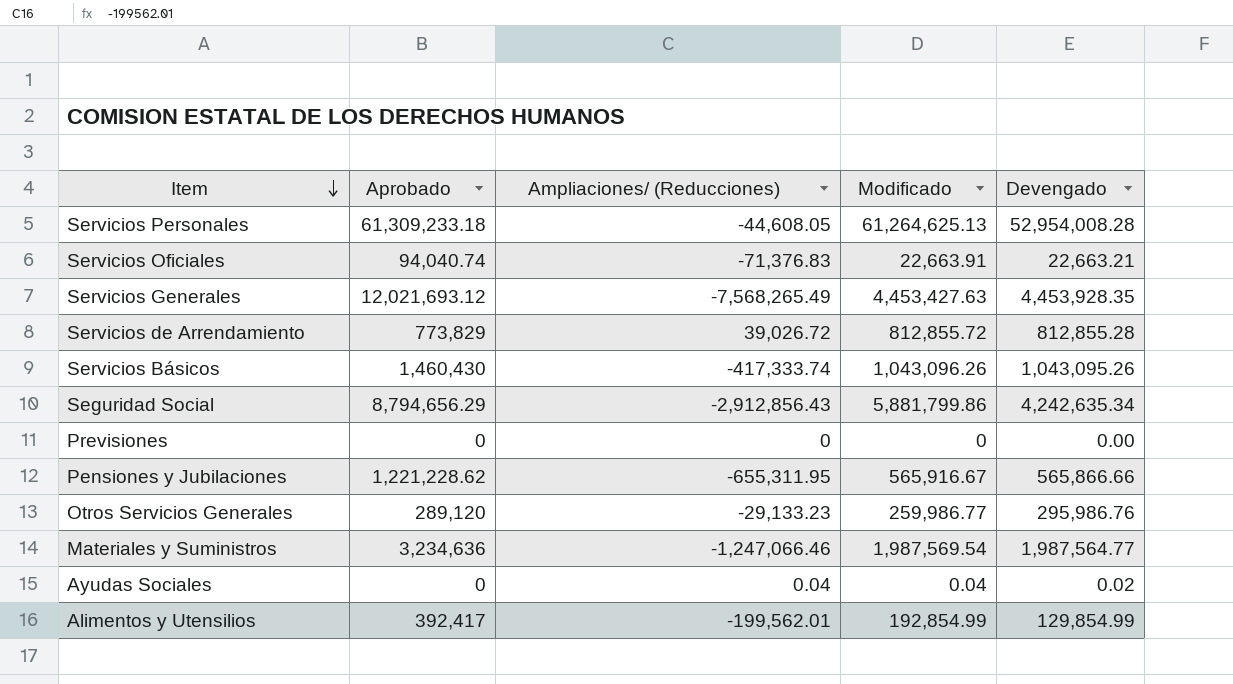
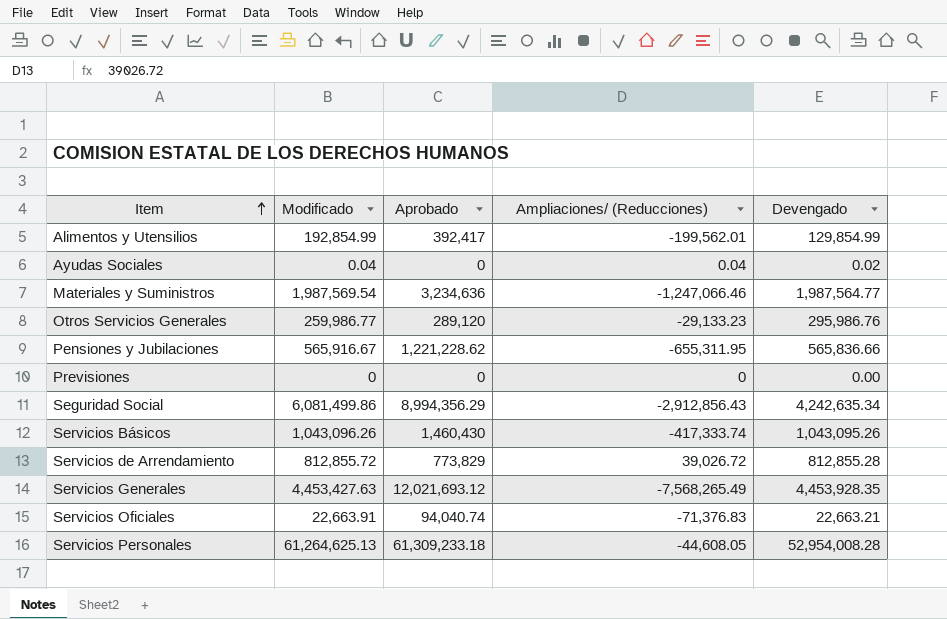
row order: Item descending -> Item ascending
column Modificado | position: 4 -> 2
Pensiones y Jubilaciones | Devengado: 565,866.66 -> 565,836.66
Seguridad Social | Modificado: 5,881,799.86 -> 6,081,499.86
Seguridad Social | Aprobado: 8,794,656.29 -> 8,994,356.29

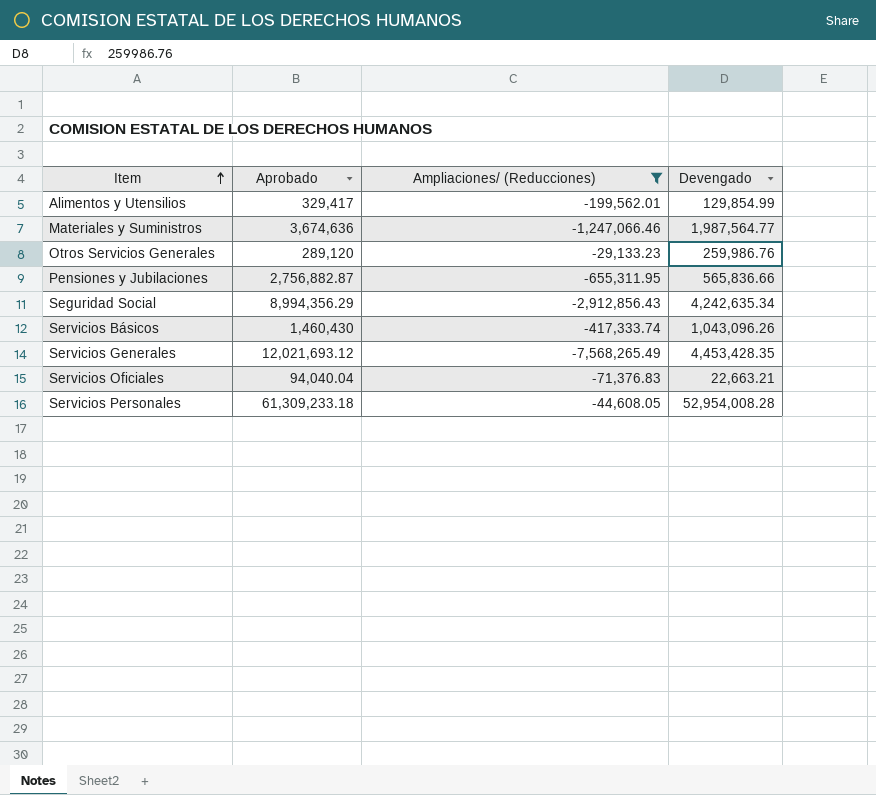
filter: none -> Ampliaciones/ (Reducciones) <= -29,133.23
column Modificado | formula: [Aprobado] + [Ampliaciones/ (Reducciones)] -> none
Alimentos y Utensilios | Aprobado: 392,417 -> 329,417
Materiales y Suministros | Aprobado: 3,234,636 -> 3,674,636
Otros Servicios Generales | Devengado: 295,986.76 -> 259,986.76
Pensiones y Jubilaciones | Aprobado: 1,221,228.62 -> 2,756,882.87
Servicios Básicos | Devengado: 1,043,095.26 -> 1,043,096.26
Servicios Generales | Devengado: 4,453,928.35 -> 4,453,428.35
Servicios Oficiales | Aprobado: 94,040.74 -> 94,040.04

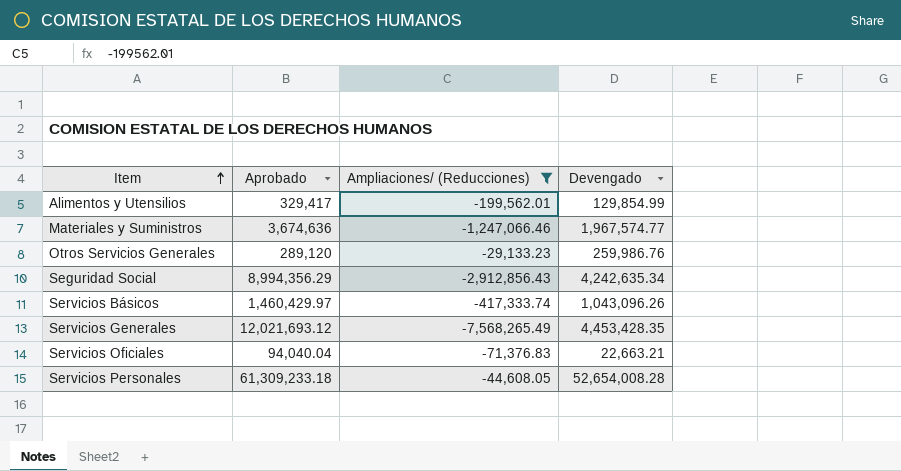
row Pensiones y Jubilaciones: 2,756,882.87 | -655,311.95 | 565,836.66 -> none
Materiales y Suministros | Devengado: 1,987,564.77 -> 1,967,574.77
Servicios Básicos | Aprobado: 1,460,430 -> 1,460,429.97
Servicios Personales | Devengado: 52,954,008.28 -> 52,654,008.28

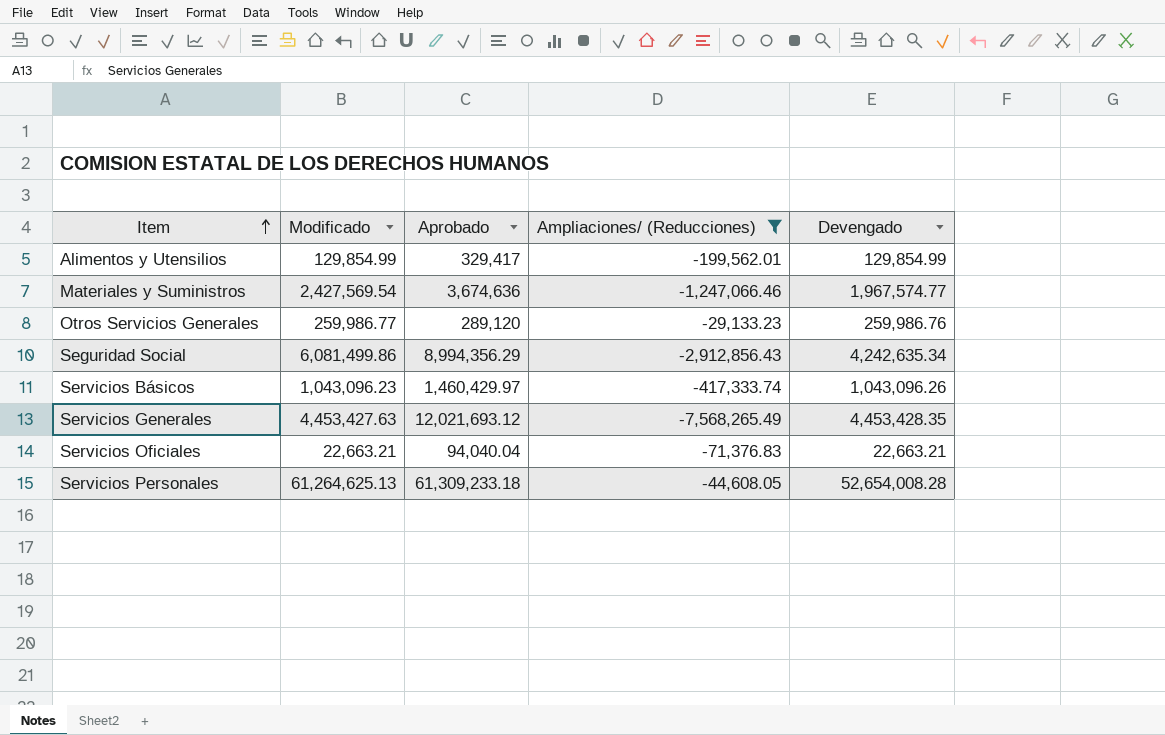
column Modificado | formula: none -> [Aprobado] + [Ampliaciones/ (Reducciones)]

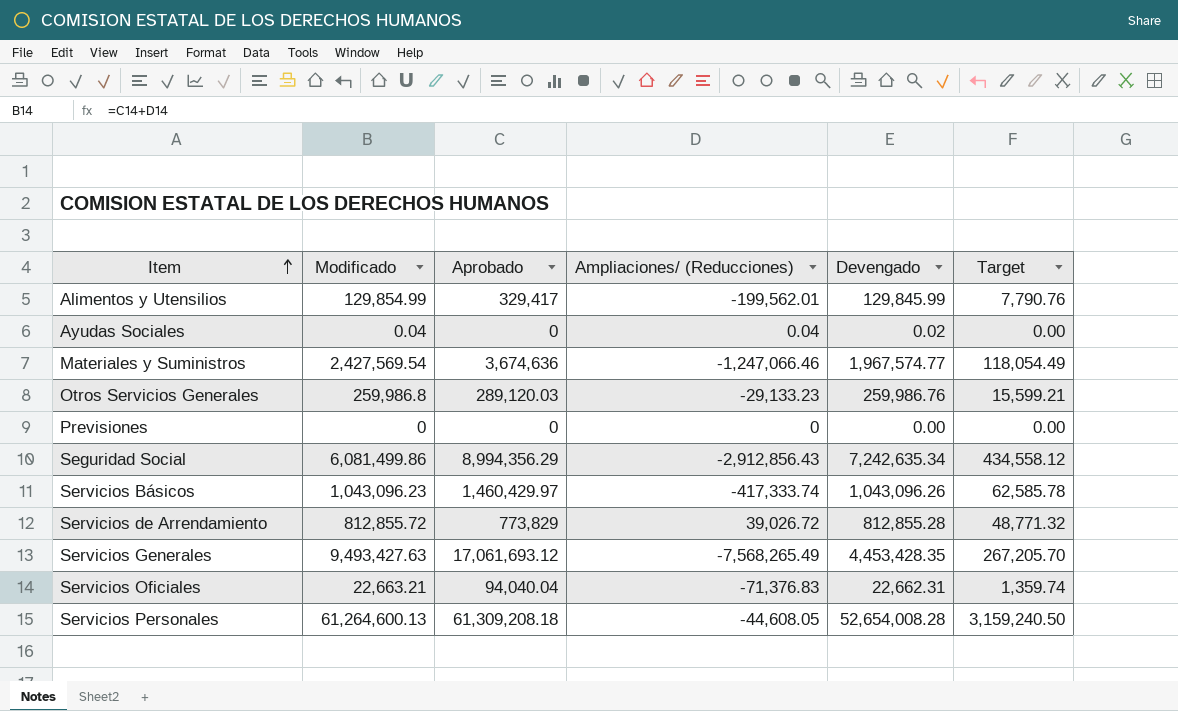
filter: Ampliaciones/ (Reducciones) <= -29,133.23 -> none
column Target | formula: none -> [Devengado] * 0.06
Alimentos y Utensilios | Devengado: 129,854.99 -> 129,845.99
Otros Servicios Generales | Modificado: 259,986.77 -> 259,986.8
Otros Servicios Generales | Aprobado: 289,120 -> 289,120.03
Seguridad Social | Devengado: 4,242,635.34 -> 7,242,635.34
Servicios Generales | Modificado: 4,453,427.63 -> 9,493,427.63
Servicios Generales | Aprobado: 12,021,693.12 -> 17,061,693.12
Servicios Oficiales | Devengado: 22,663.21 -> 22,662.31
Servicios Personales | Modificado: 61,264,625.13 -> 61,264,600.13
Servicios Personales | Aprobado: 61,309,233.18 -> 61,309,208.18

